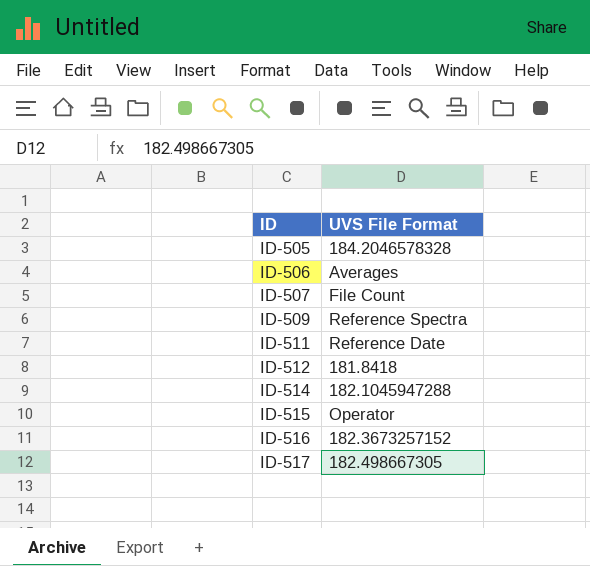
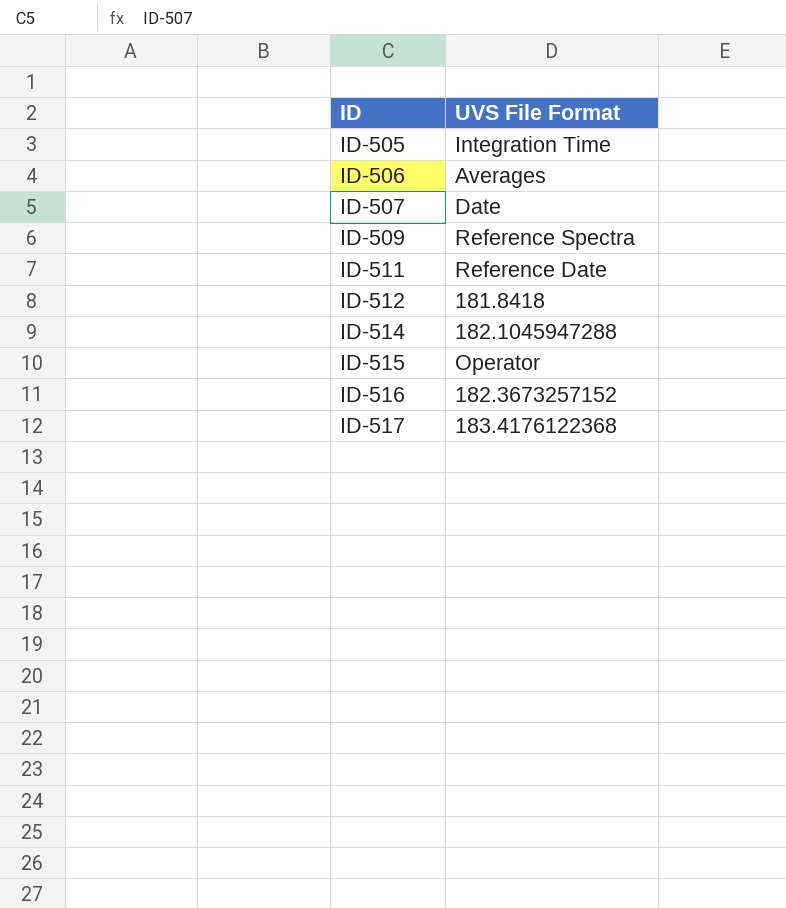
ID-505 | UVS File Format: 184.2046578328 -> Integration Time
ID-507 | UVS File Format: File Count -> Date
ID-517 | UVS File Format: 182.498667305 -> 183.4176122368

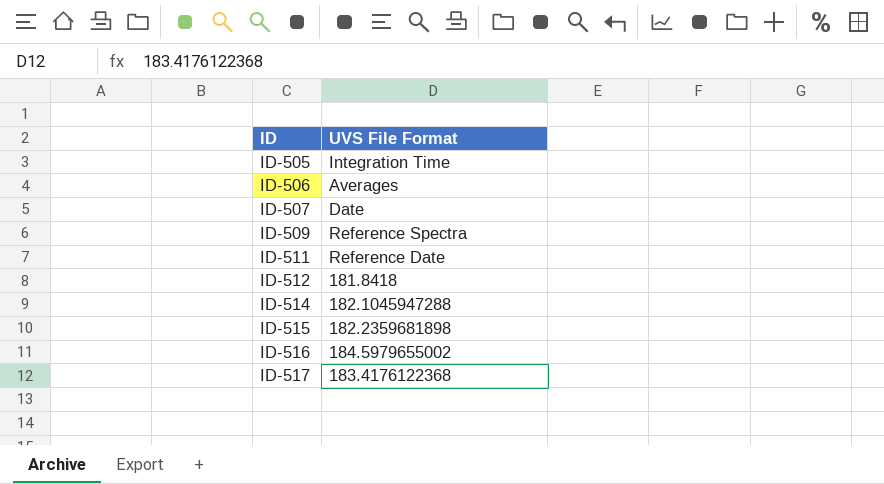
ID-515 | UVS File Format: Operator -> 182.2359681898
ID-516 | UVS File Format: 182.3673257152 -> 184.5979655002

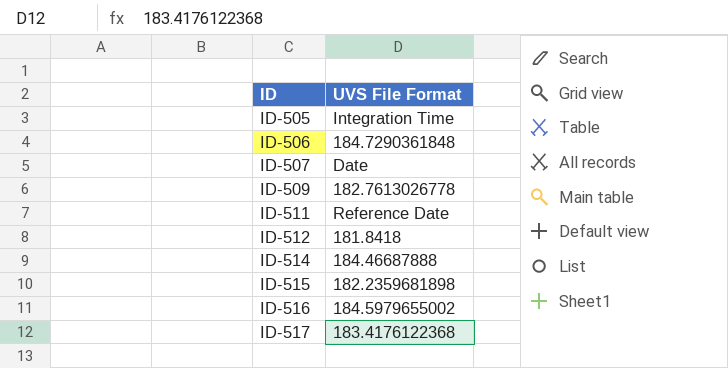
ID-506 | UVS File Format: Averages -> 184.7290361848
ID-509 | UVS File Format: Reference Spectra -> 182.7613026778
ID-514 | UVS File Format: 182.1045947288 -> 184.46687888

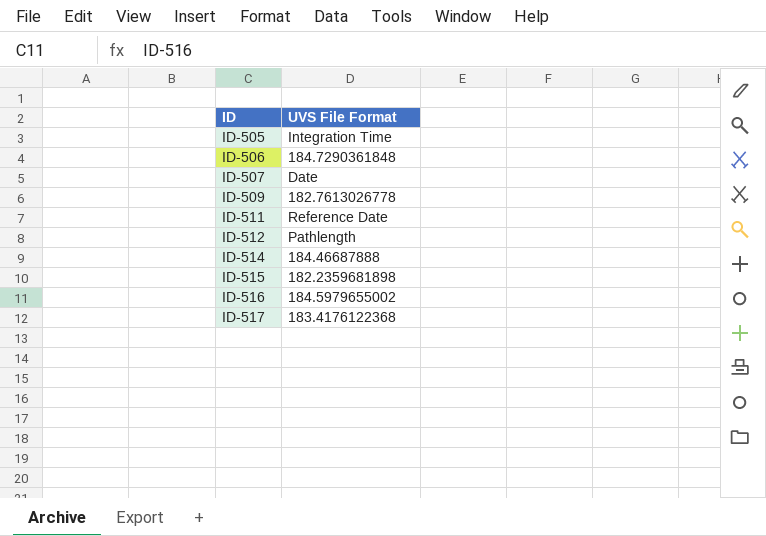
ID-512 | UVS File Format: 181.8418 -> Pathlength

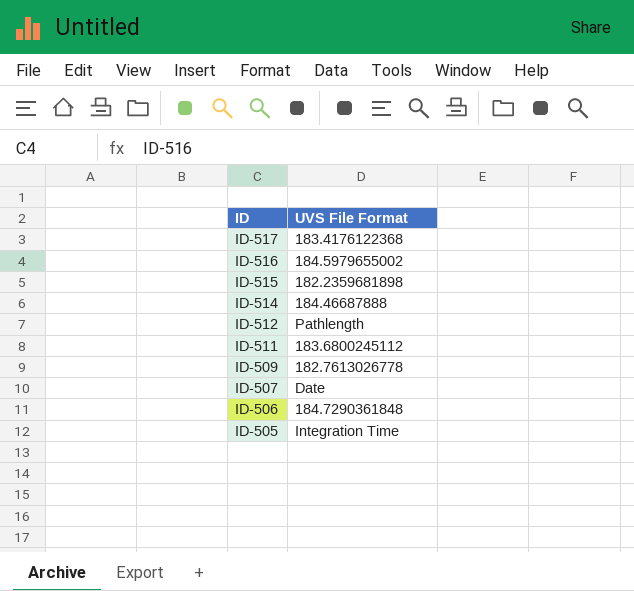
row order: ID ascending -> ID descending
ID-511 | UVS File Format: Reference Date -> 183.6800245112

